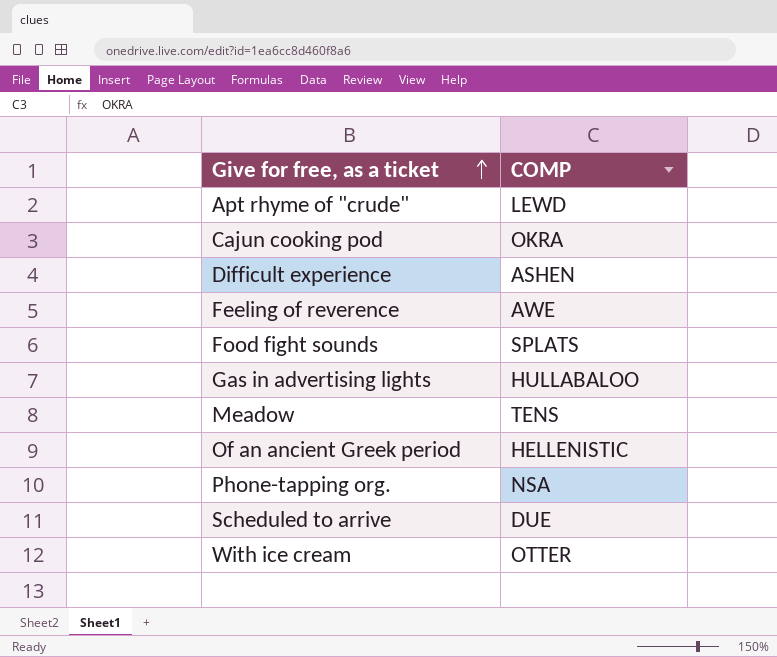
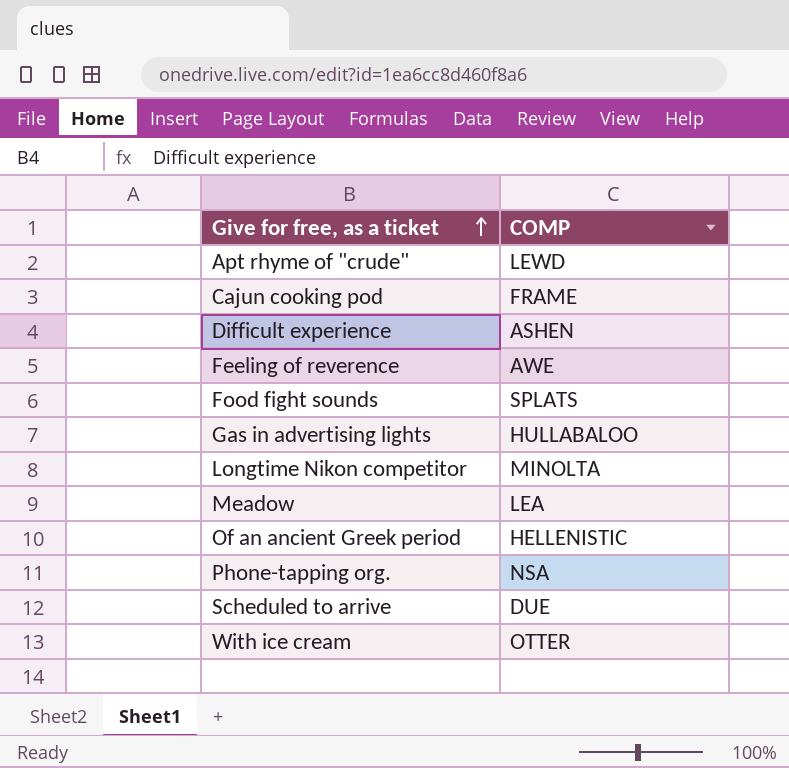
Cajun cooking pod | COMP: OKRA -> FRAME
row Longtime Nikon competitor: none -> MINOLTA
Meadow | COMP: TENS -> LEA

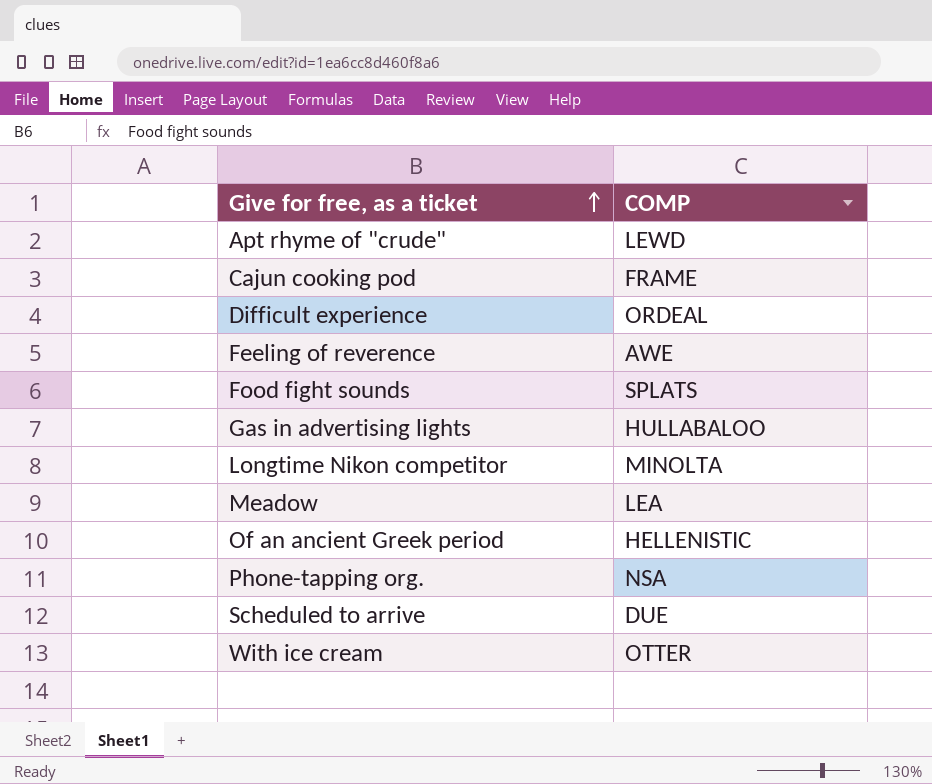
Difficult experience | COMP: ASHEN -> ORDEAL

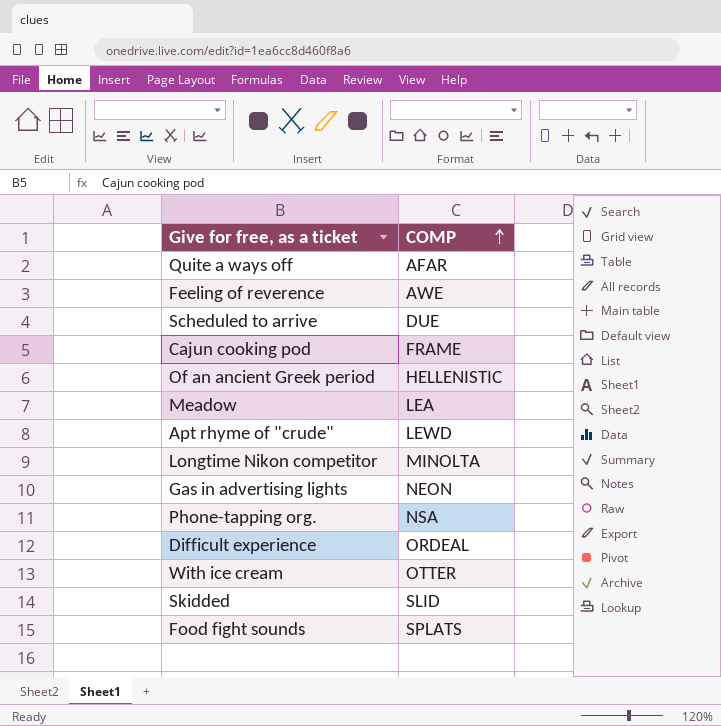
row order: Give for free, as a ticket ascending -> COMP ascending
row Quite a ways off: none -> AFAR
Gas in advertising lights | COMP: HULLABALOO -> NEON
row Skidded: none -> SLID

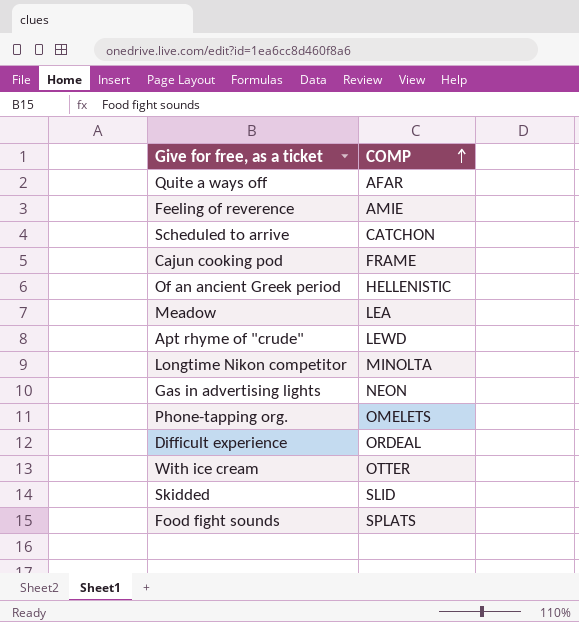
Feeling of reverence | COMP: AWE -> AMIE
Scheduled to arrive | COMP: DUE -> CATCHON
Phone-tapping org. | COMP: NSA -> OMELETS

